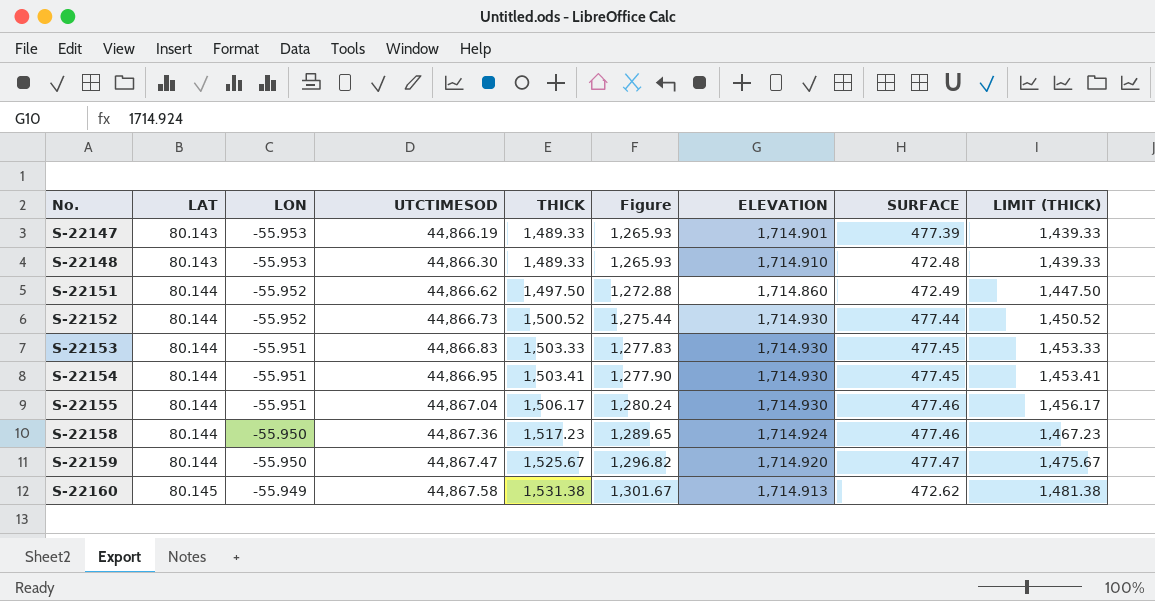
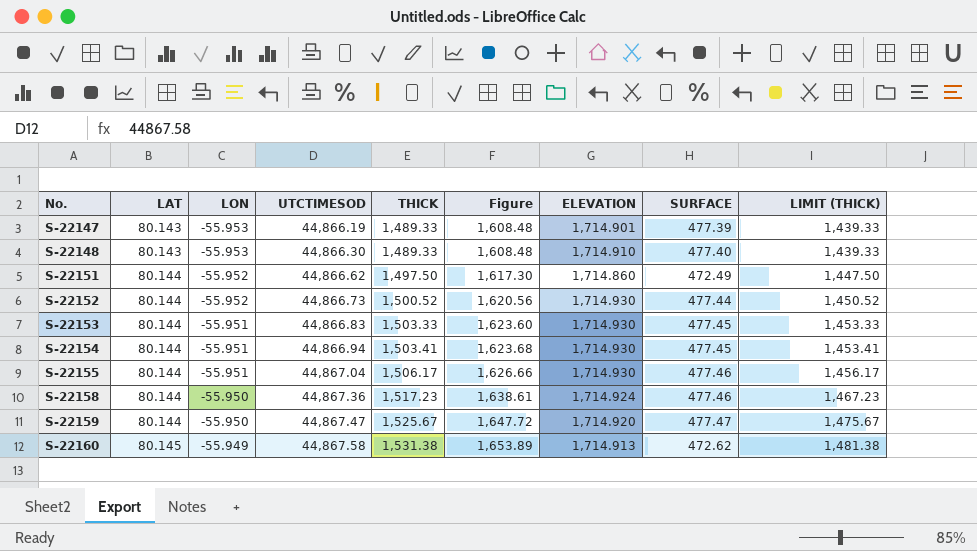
column Figure | formula: [THICK] * 0.85 -> [THICK] * 1.08
S-22148 | SURFACE: 472.48 -> 477.40
S-22154 | UTCTIMESOD: 44,866.95 -> 44,866.94

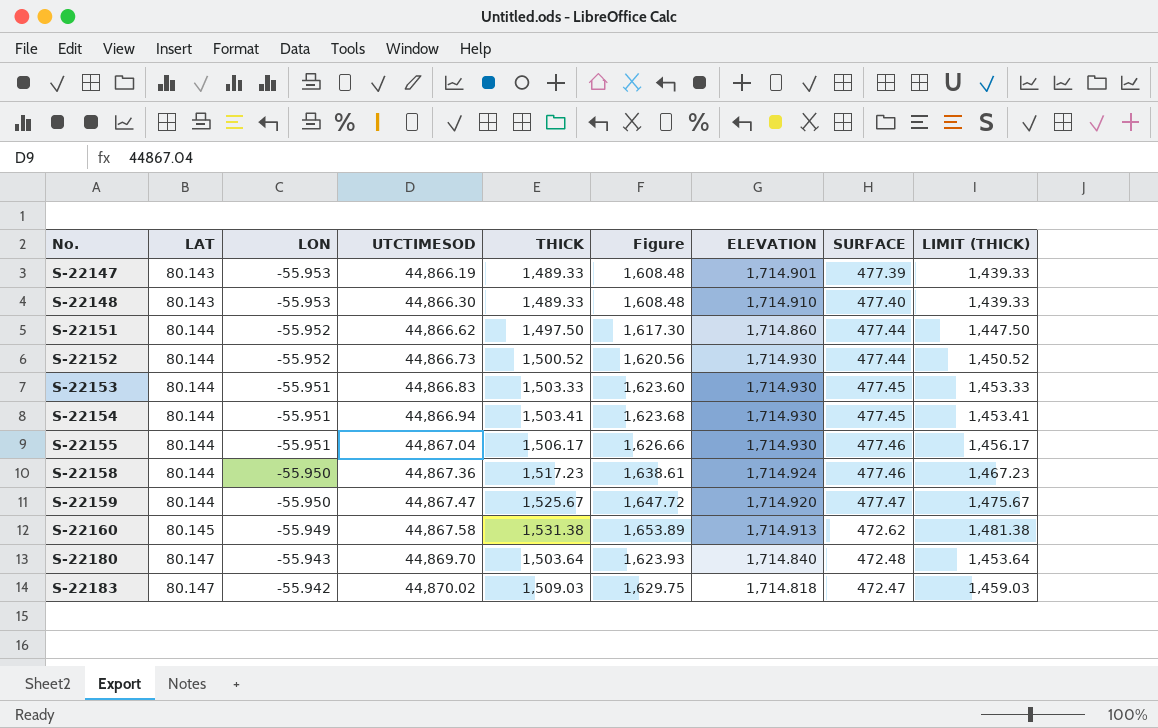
S-22151 | SURFACE: 472.49 -> 477.44
row S-22180: none -> 80.147 | -55.943 | 44,869.70 | 1,503.64 | 1,623.93 | 1,714.840 | 472.48 | 1,453.64
row S-22183: none -> 80.147 | -55.942 | 44,870.02 | 1,509.03 | 1,629.75 | 1,714.818 | 472.47 | 1,459.03

